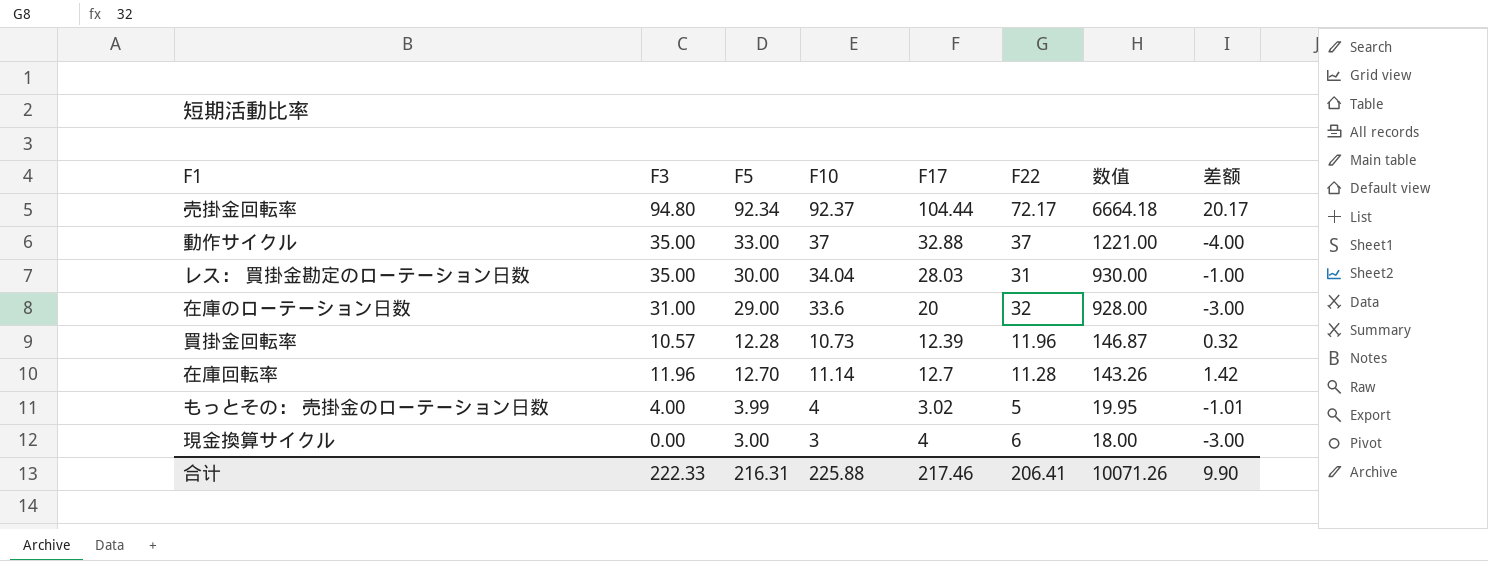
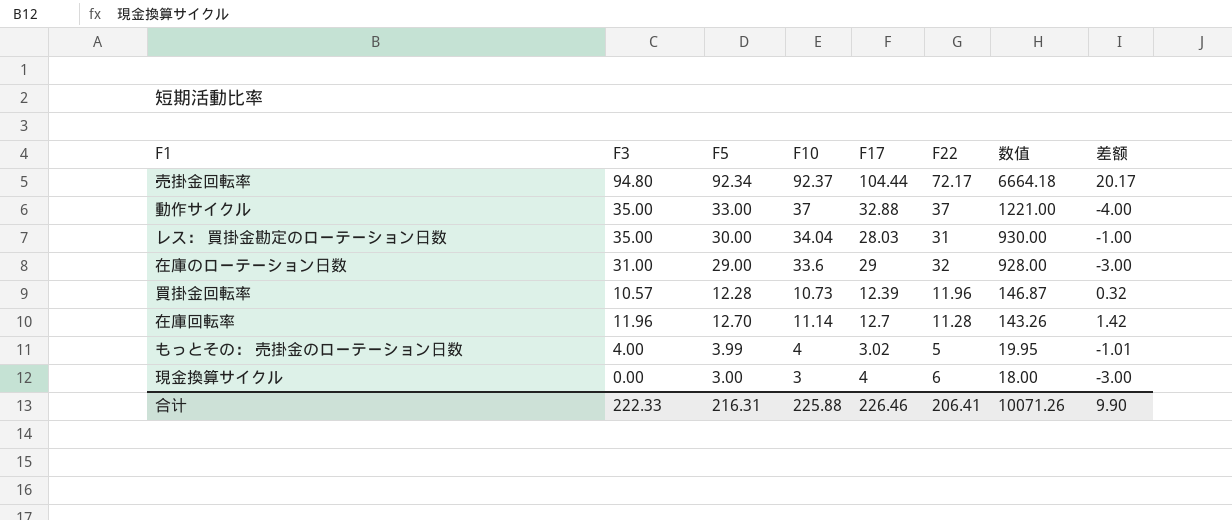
在庫のローテーション日数 | F17: 20 -> 29
合计 | F17: 217.46 -> 226.46

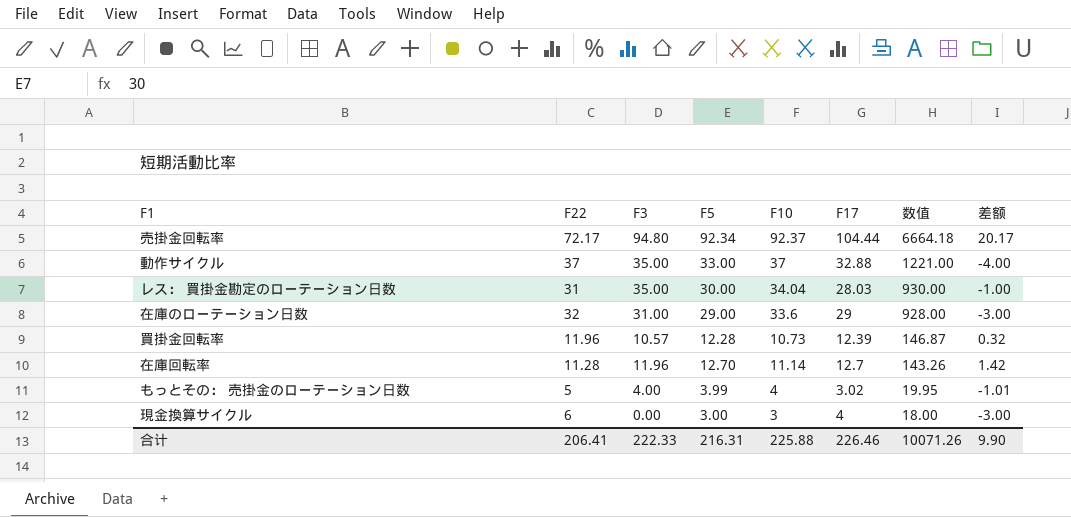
column F22 | position: 6 -> 2

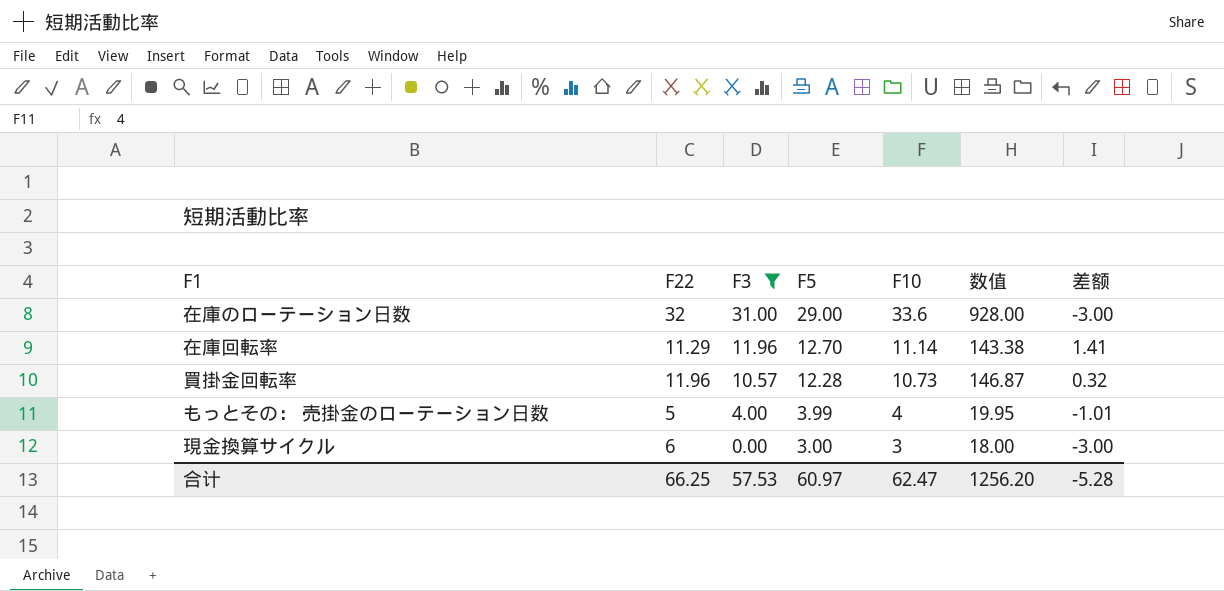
filter: none -> F3 <= 31.00
row order: 数值 descending -> F3 descending
column F17 | position: 6 -> none
在庫回転率 | F22: 11.28 -> 11.29
在庫回転率 | 数值: 143.26 -> 143.38
在庫回転率 | 差额: 1.42 -> 1.41
合计 | F22: 206.41 -> 66.25
合计 | F3: 222.33 -> 57.53
合计 | F5: 216.31 -> 60.97
合计 | F10: 225.88 -> 62.47
合计 | 数值: 10071.26 -> 1256.20
合计 | 差额: 9.90 -> -5.28

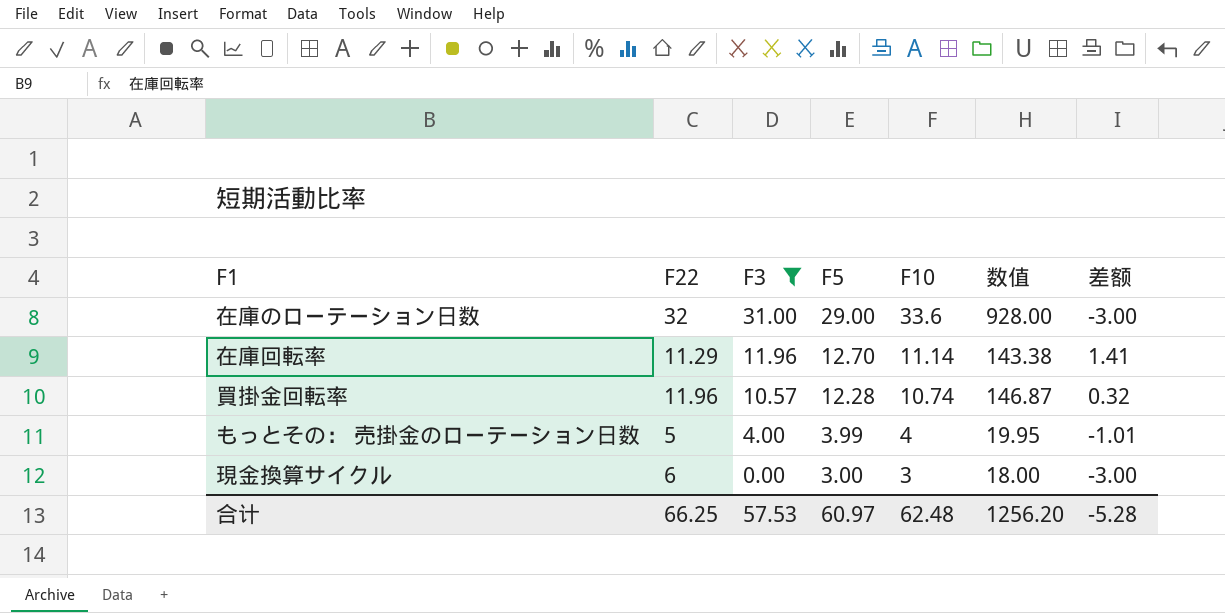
買掛金回転率 | F10: 10.73 -> 10.74
合计 | F10: 62.47 -> 62.48

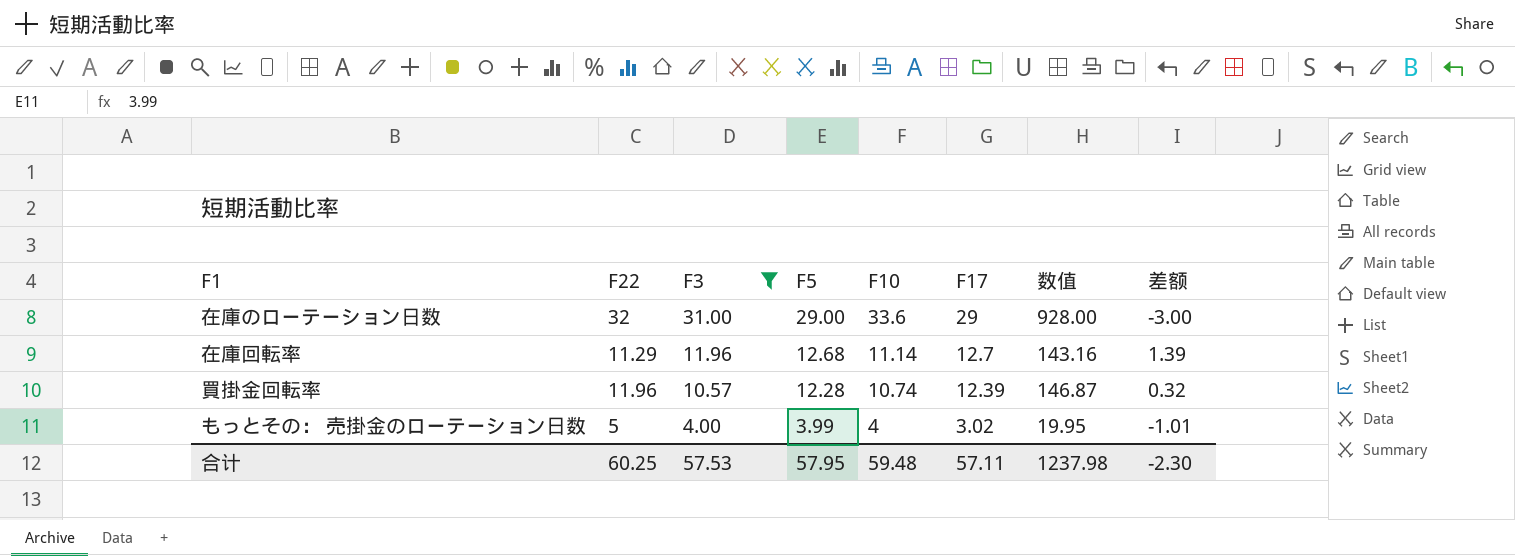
column F17 | position: none -> 6
row 現金換算サイクル: 6 | 0.00 | 3.00 | 3 | 18.00 | -3.00 -> none
在庫回転率 | F5: 12.70 -> 12.68
在庫回転率 | 数值: 143.38 -> 143.16
在庫回転率 | 差额: 1.41 -> 1.39
合计 | F22: 66.25 -> 60.25
合计 | F5: 60.97 -> 57.95
合计 | F10: 62.48 -> 59.48
合计 | 数值: 1256.20 -> 1237.98
合计 | 差额: -5.28 -> -2.30

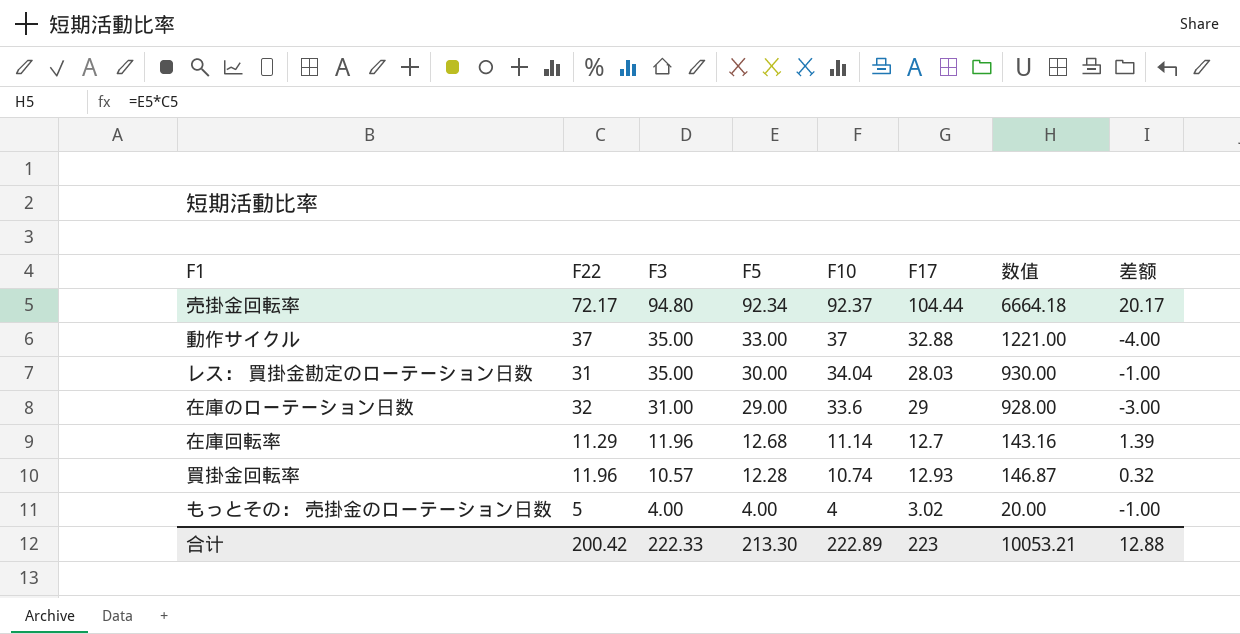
filter: F3 <= 31.00 -> none
買掛金回転率 | F17: 12.39 -> 12.93
もっとその： 売掛金のローテーション日数 | F5: 3.99 -> 4.00
もっとその： 売掛金のローテーション日数 | 数值: 19.95 -> 20.00
もっとその： 売掛金のローテーション日数 | 差额: -1.01 -> -1.00
合计 | F22: 60.25 -> 200.42
合计 | F3: 57.53 -> 222.33
合计 | F5: 57.95 -> 213.30
合计 | F10: 59.48 -> 222.89
合计 | F17: 57.11 -> 223
合计 | 数值: 1237.98 -> 10053.21
合计 | 差额: -2.30 -> 12.88

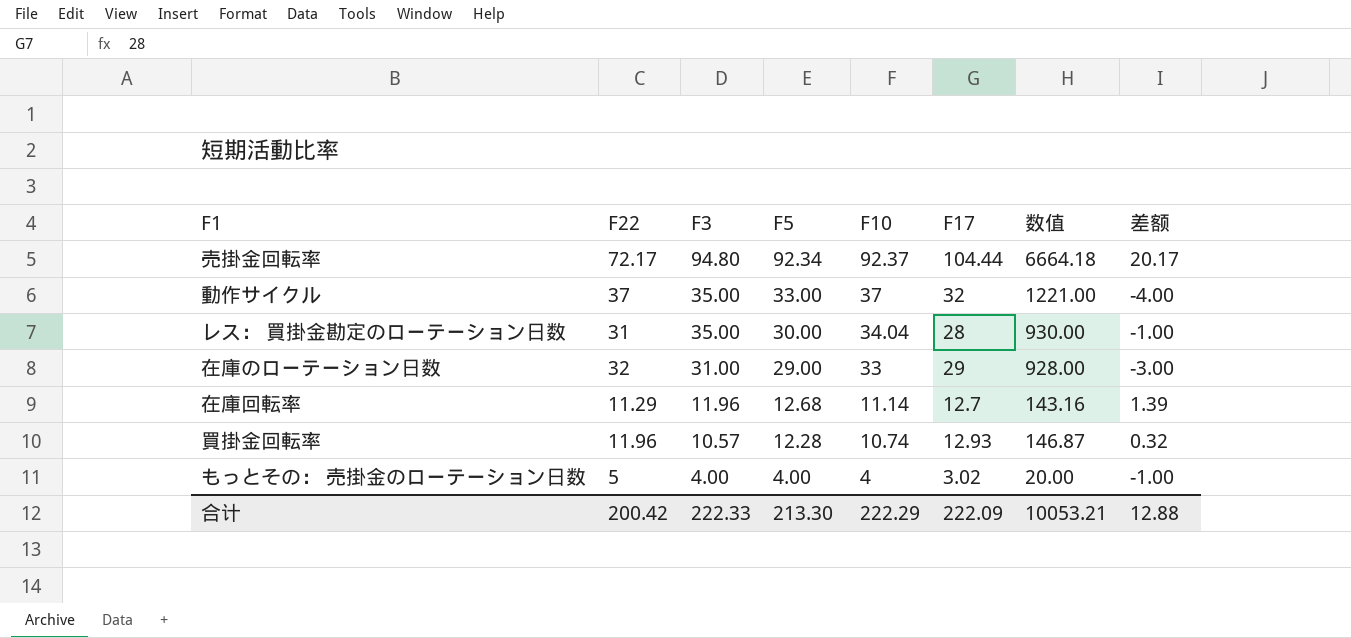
動作サイクル | F17: 32.88 -> 32
レス： 買掛金勘定のローテーション日数 | F17: 28.03 -> 28
在庫のローテーション日数 | F10: 33.6 -> 33
合计 | F10: 222.89 -> 222.29
合计 | F17: 223 -> 222.09

